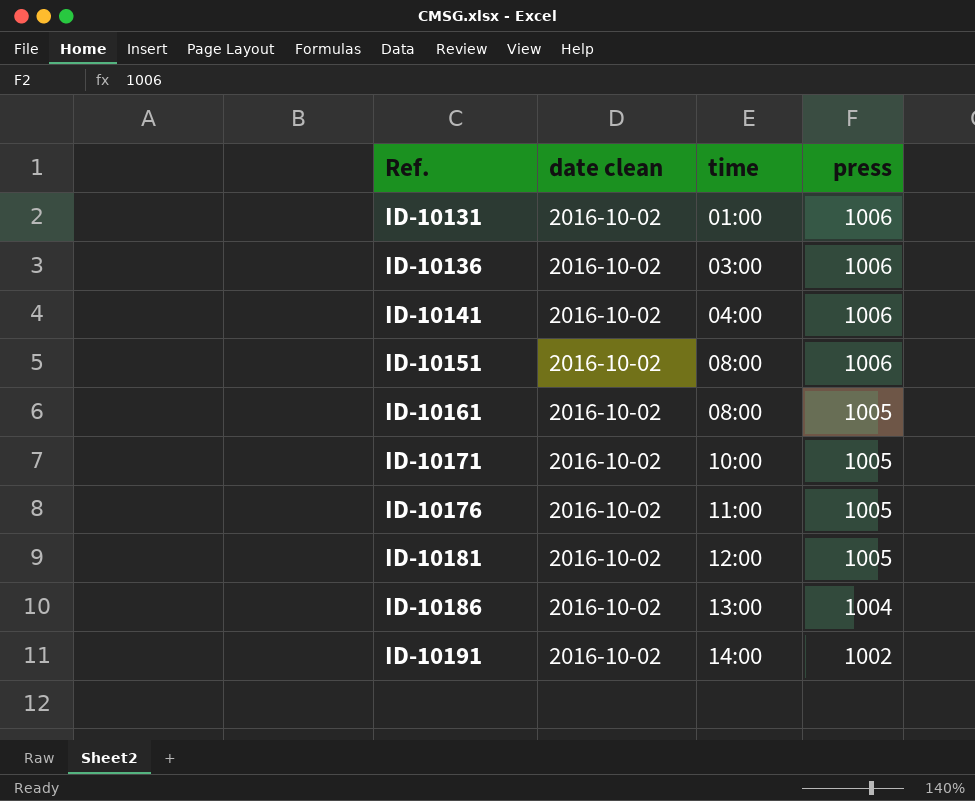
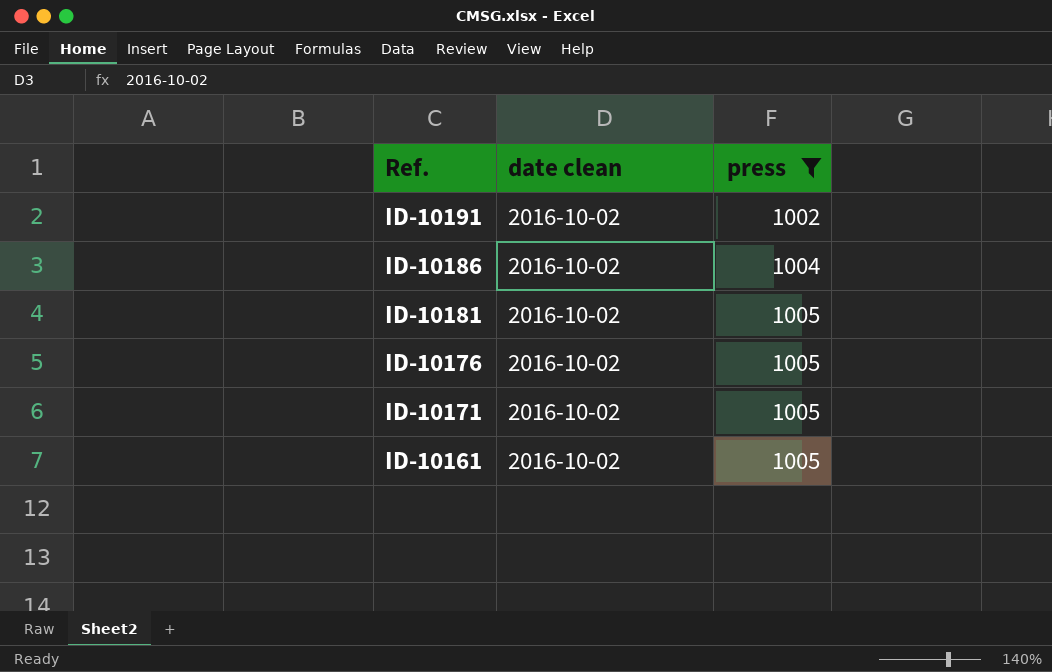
filter: none -> press != 1006
row order: Ref. ascending -> Ref. descending
column time | position: 3 -> none

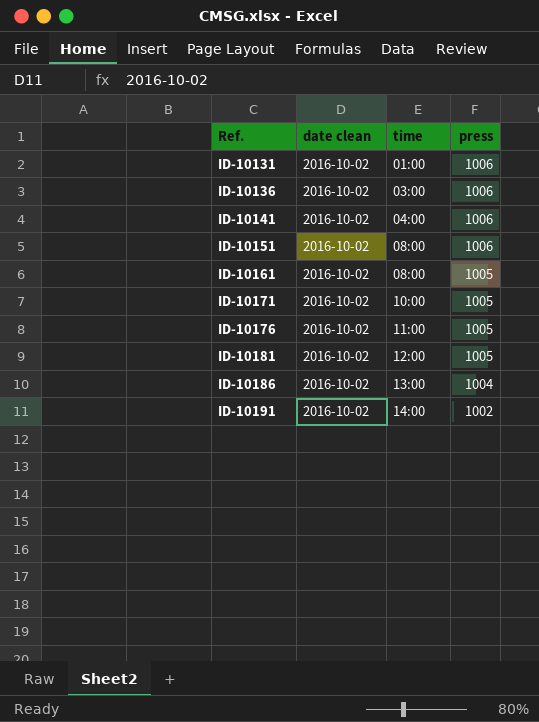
filter: press != 1006 -> none
row order: Ref. descending -> Ref. ascending
column time | position: none -> 3

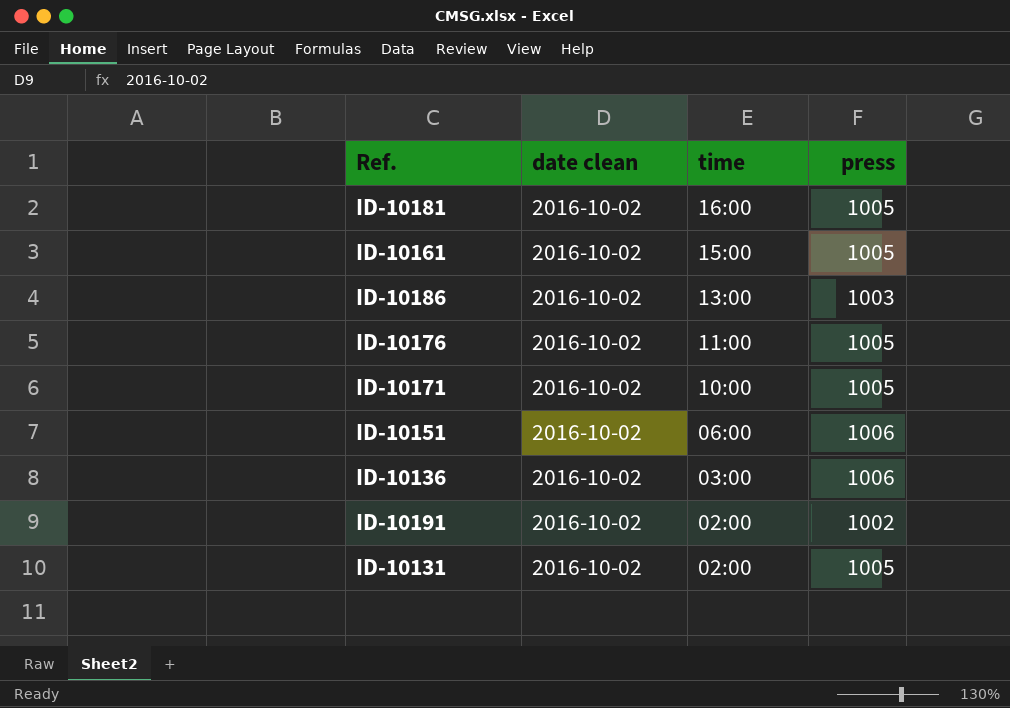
row order: Ref. ascending -> time descending
row ID-10141: 2016-10-02 | 04:00 | 1006 -> none
ID-10181 | time: 12:00 -> 16:00
ID-10161 | time: 08:00 -> 15:00
ID-10186 | press: 1004 -> 1003
ID-10151 | time: 08:00 -> 06:00
ID-10191 | time: 14:00 -> 02:00
ID-10131 | time: 01:00 -> 02:00
ID-10131 | press: 1006 -> 1005

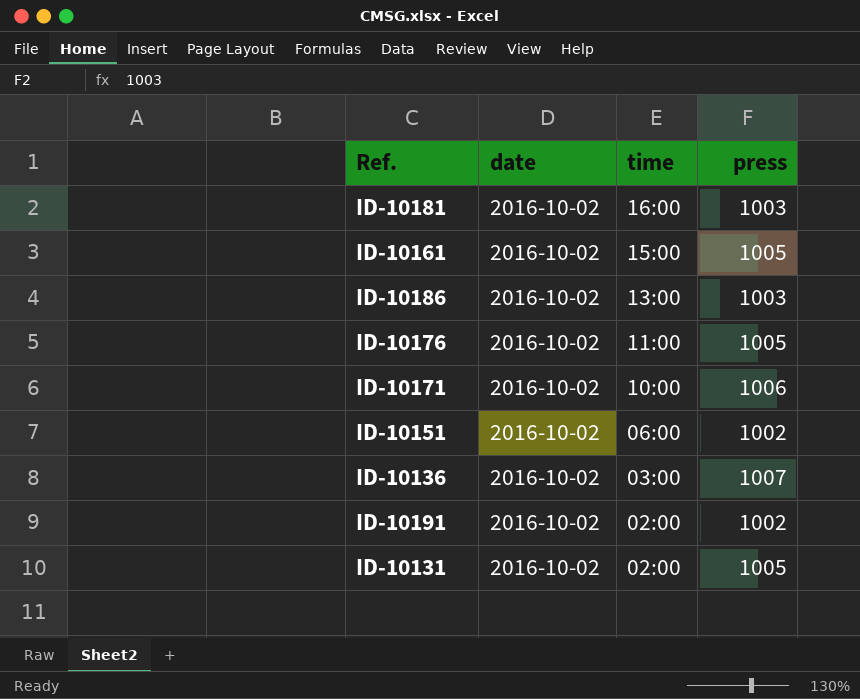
column name: date clean -> date
ID-10181 | press: 1005 -> 1003
ID-10171 | press: 1005 -> 1006
ID-10151 | press: 1006 -> 1002
ID-10136 | press: 1006 -> 1007

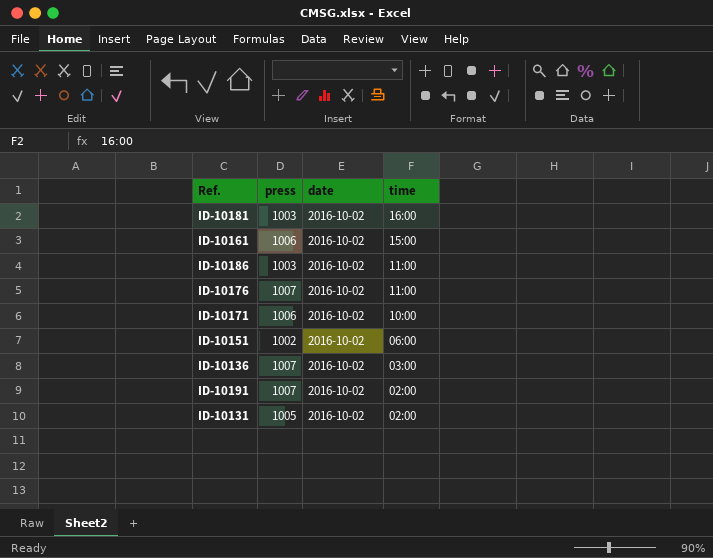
column press | position: 4 -> 2
ID-10161 | press: 1005 -> 1006
ID-10186 | time: 13:00 -> 11:00
ID-10176 | press: 1005 -> 1007
ID-10191 | press: 1002 -> 1007

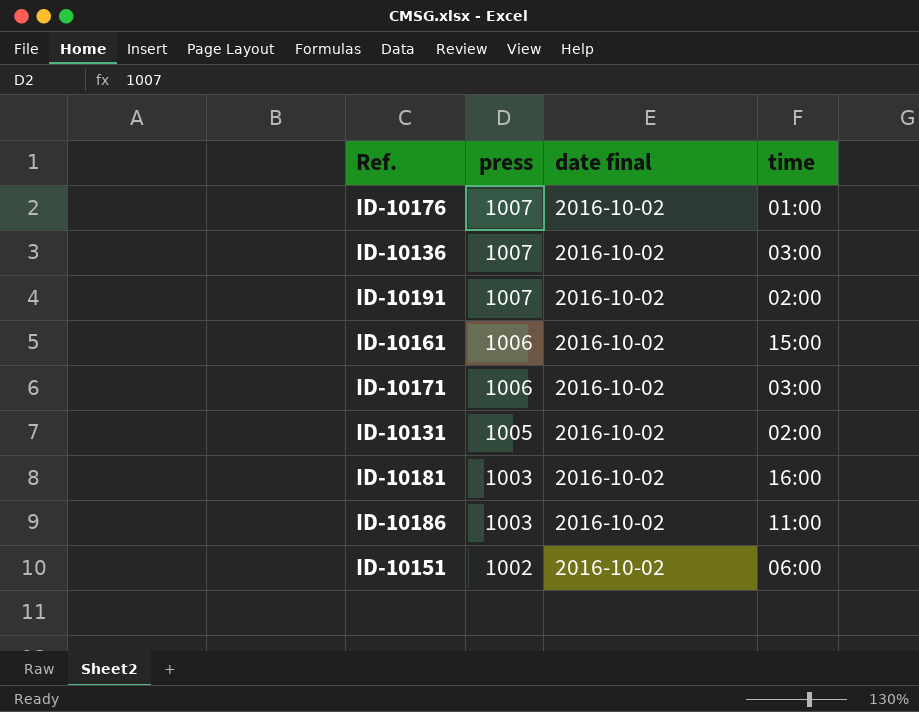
row order: time descending -> press descending
column name: date -> date final
ID-10176 | time: 11:00 -> 01:00
ID-10171 | time: 10:00 -> 03:00

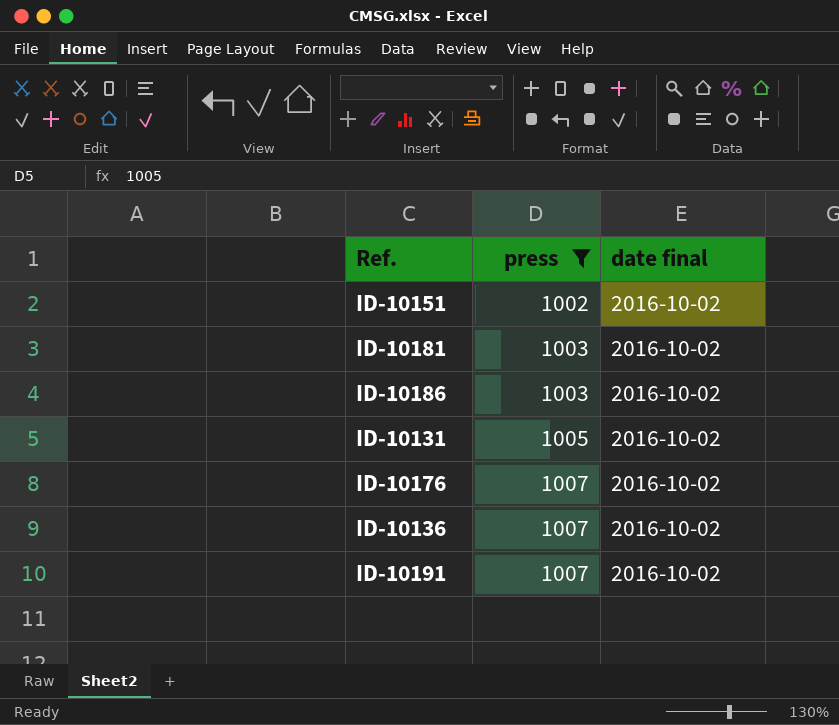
filter: none -> press != 1006
row order: press descending -> press ascending
column time | position: 4 -> none

